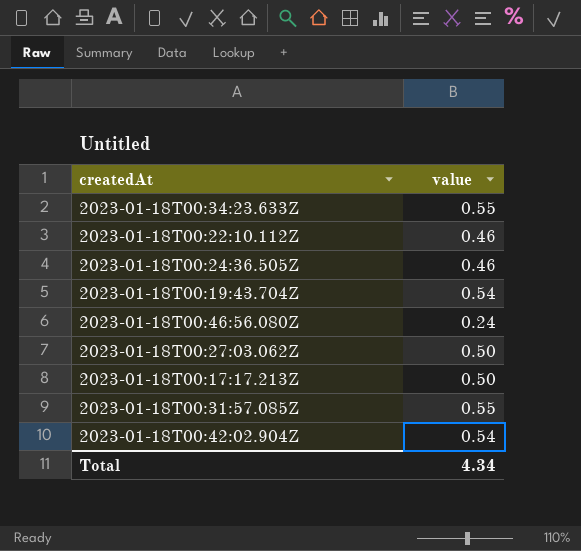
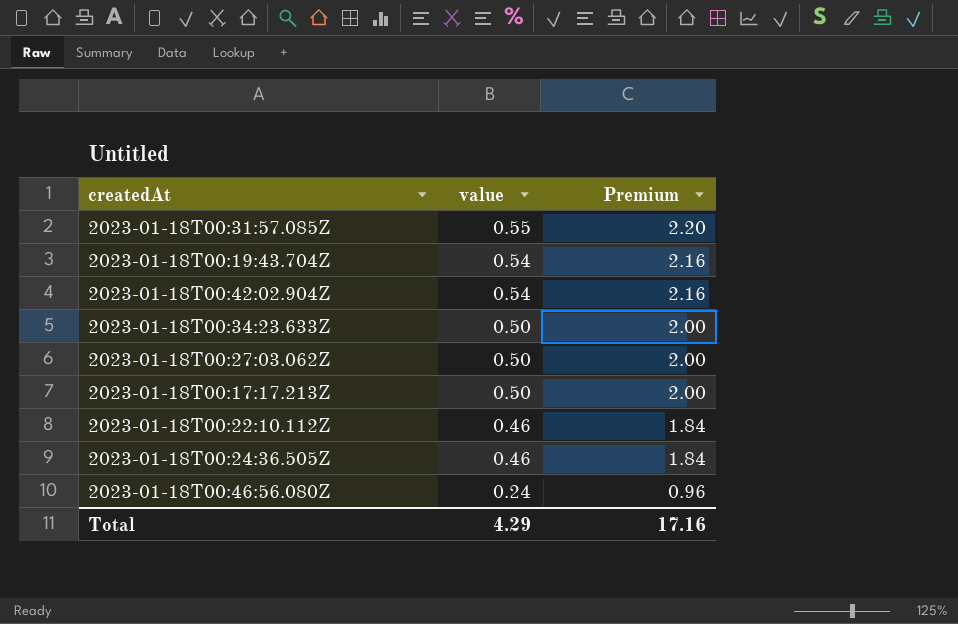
row order: none -> value descending
column Premium | formula: none -> [value] * 4
2023-01-18T00:34:23.633Z | value: 0.55 -> 0.50
Total | value: 4.34 -> 4.29

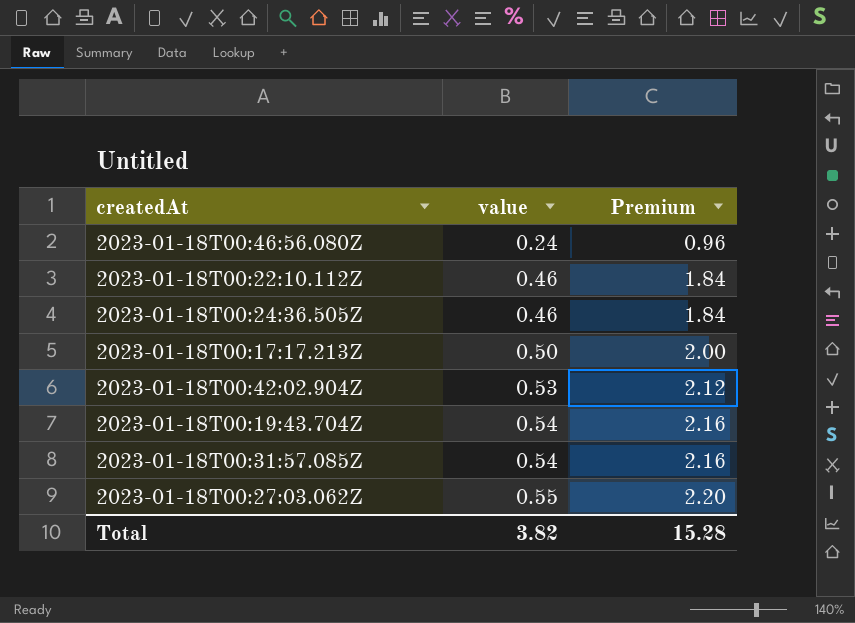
row order: value descending -> value ascending
row 2023-01-18T00:34:23.633Z: 0.50 | 2.00 -> none
2023-01-18T00:42:02.904Z | value: 0.54 -> 0.53
2023-01-18T00:42:02.904Z | Premium: 2.16 -> 2.12
2023-01-18T00:31:57.085Z | value: 0.55 -> 0.54
2023-01-18T00:31:57.085Z | Premium: 2.20 -> 2.16
2023-01-18T00:27:03.062Z | value: 0.50 -> 0.55
2023-01-18T00:27:03.062Z | Premium: 2.00 -> 2.20
Total | value: 4.29 -> 3.82
Total | Premium: 17.16 -> 15.28

